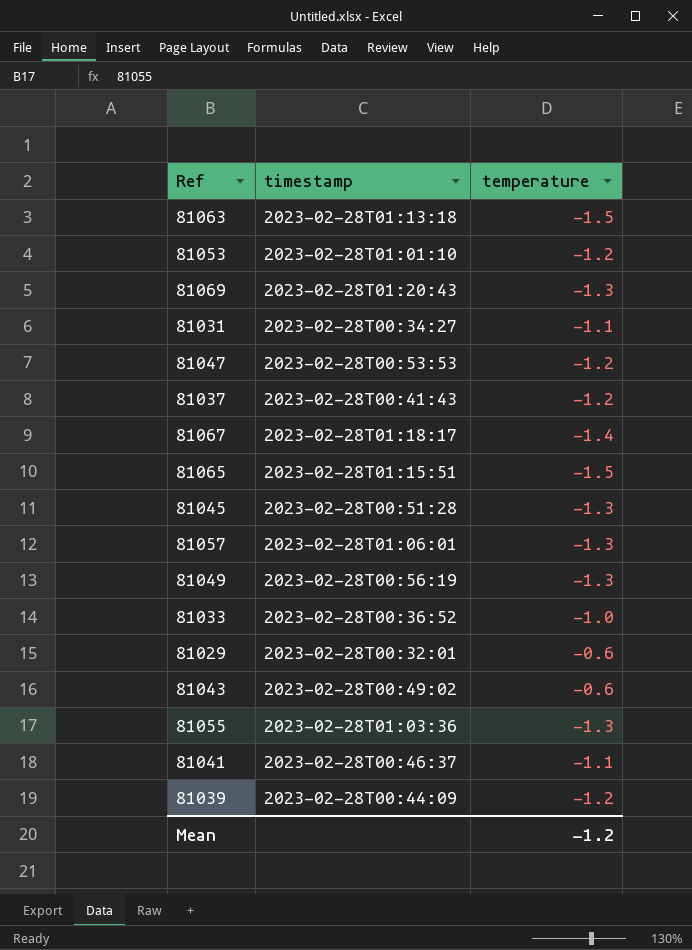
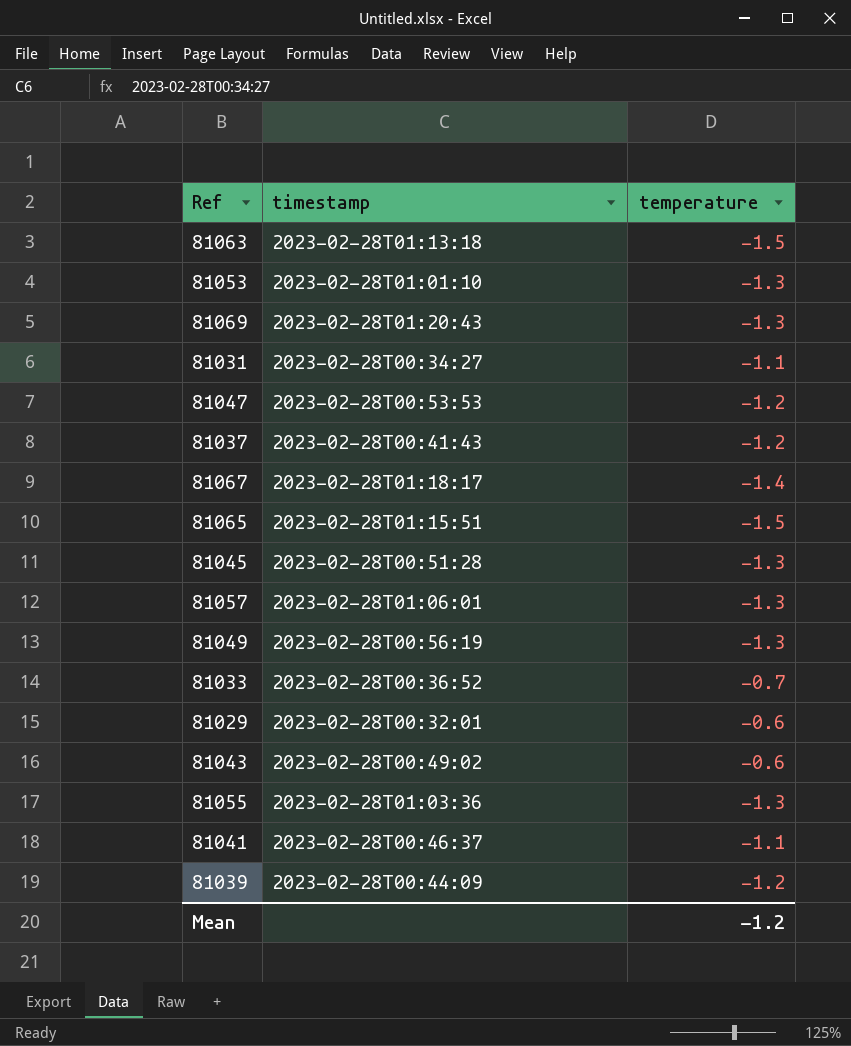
81053 | temperature: -1.2 -> -1.3
81033 | temperature: -1.0 -> -0.7

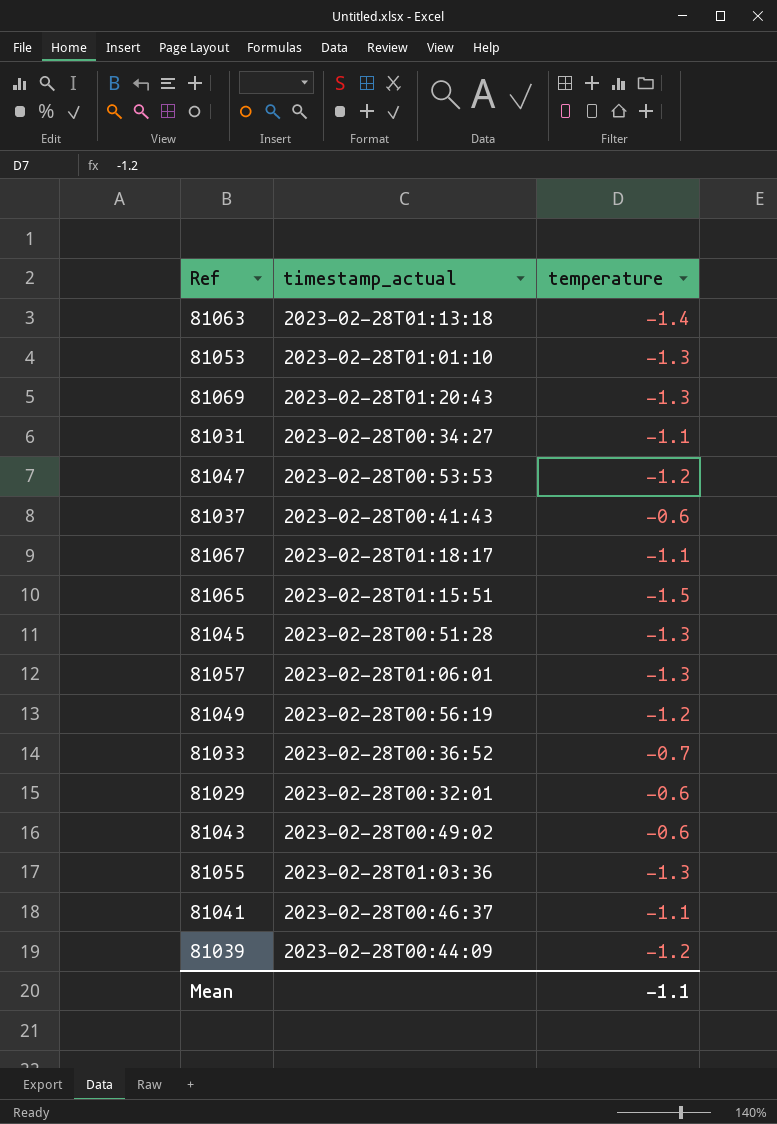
column name: timestamp -> timestamp_actual
81063 | temperature: -1.5 -> -1.4
81037 | temperature: -1.2 -> -0.6
81067 | temperature: -1.4 -> -1.1
81049 | temperature: -1.3 -> -1.2
Mean | temperature: -1.2 -> -1.1

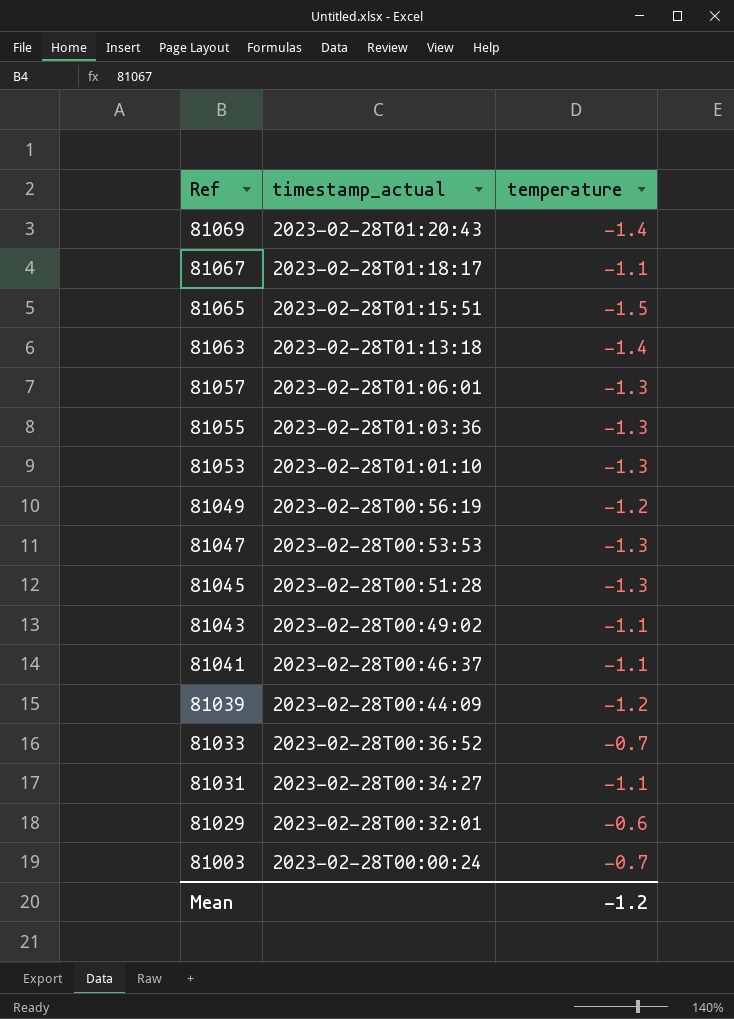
row order: none -> Ref descending
row 81037: 2023-02-28T00:41:43 | -0.6 -> none
81069 | temperature: -1.3 -> -1.4
81047 | temperature: -1.2 -> -1.3
81043 | temperature: -0.6 -> -1.1
row 81003: none -> 2023-02-28T00:00:24 | -0.7
Mean | temperature: -1.1 -> -1.2

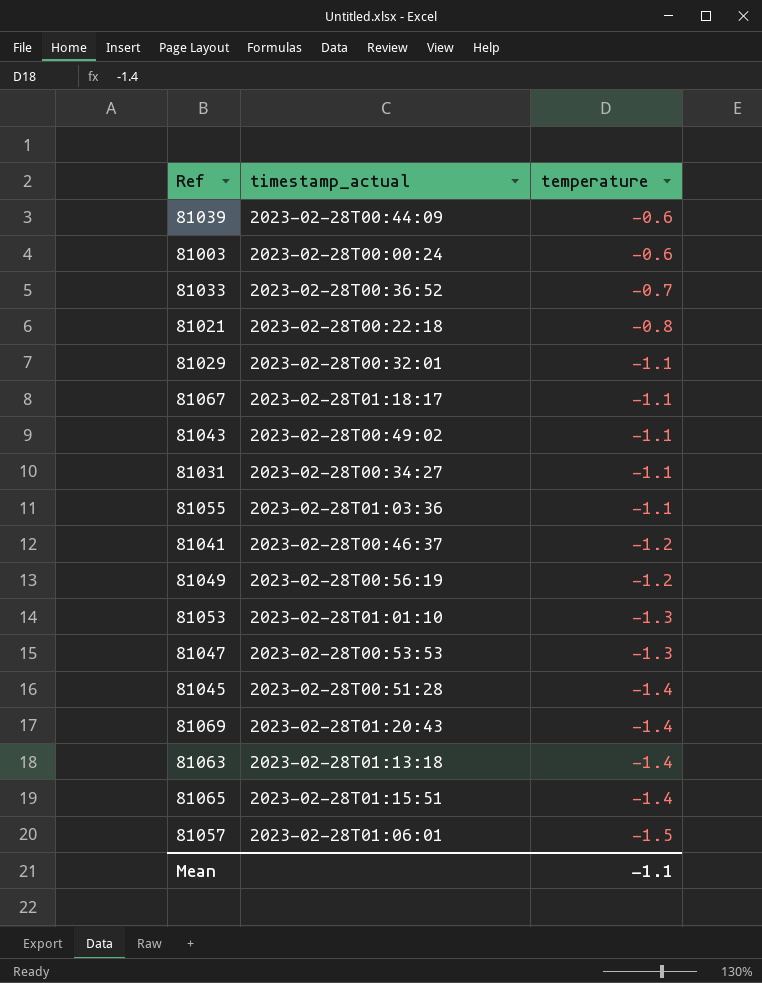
row order: Ref descending -> temperature descending
81039 | temperature: -1.2 -> -0.6
81003 | temperature: -0.7 -> -0.6
row 81021: none -> 2023-02-28T00:22:18 | -0.8
81029 | temperature: -0.6 -> -1.1
81055 | temperature: -1.3 -> -1.1
81041 | temperature: -1.1 -> -1.2
81045 | temperature: -1.3 -> -1.4
81065 | temperature: -1.5 -> -1.4
81057 | temperature: -1.3 -> -1.5
Mean | temperature: -1.2 -> -1.1

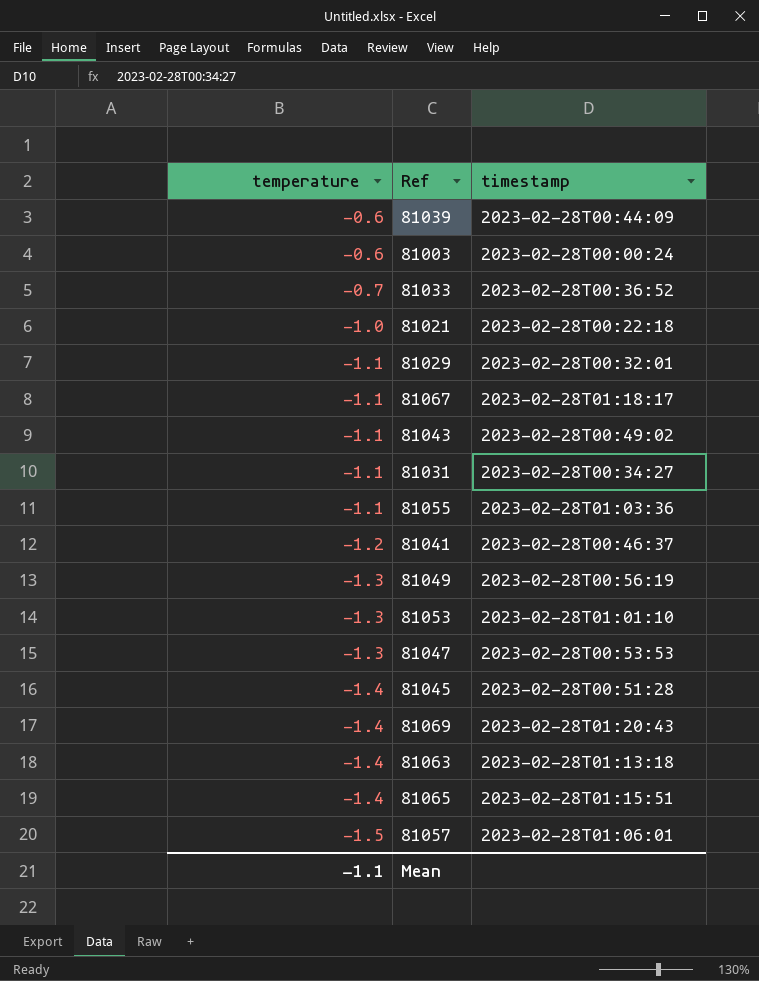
column temperature | position: 3 -> 1
column name: timestamp_actual -> timestamp
81021 | temperature: -0.8 -> -1.0
81049 | temperature: -1.2 -> -1.3

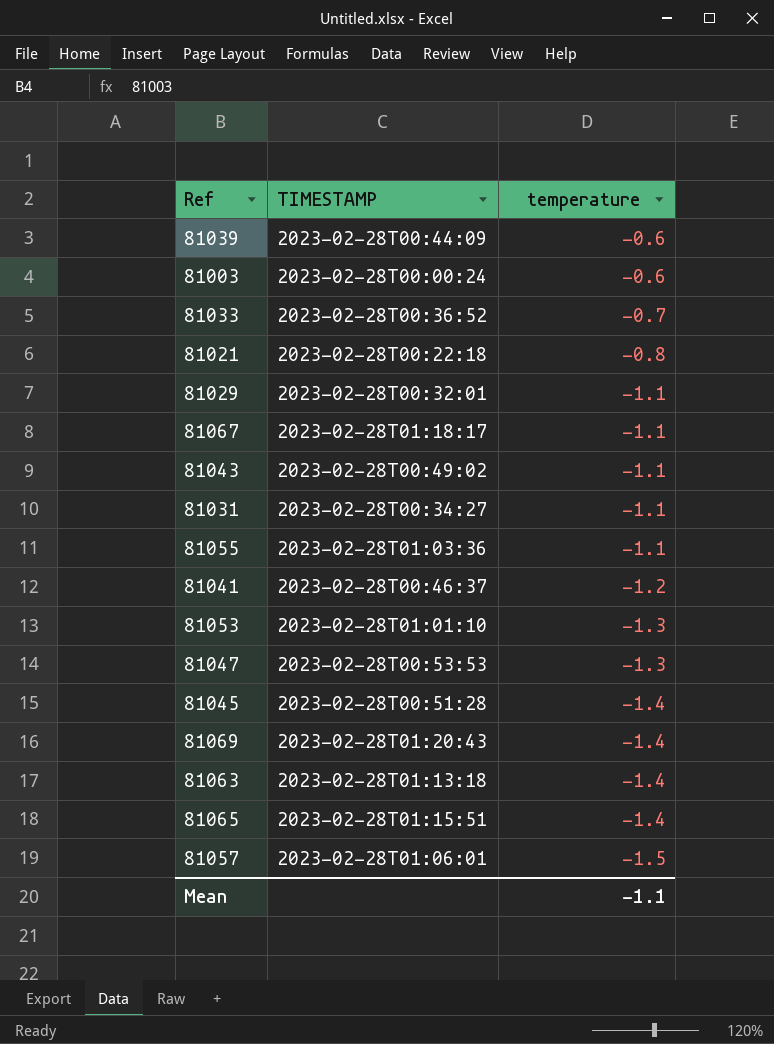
column name: timestamp -> TIMESTAMP
column temperature | position: 1 -> 3
row 81049: -1.3 | 2023-02-28T00:56:19 -> none
81021 | temperature: -1.0 -> -0.8

